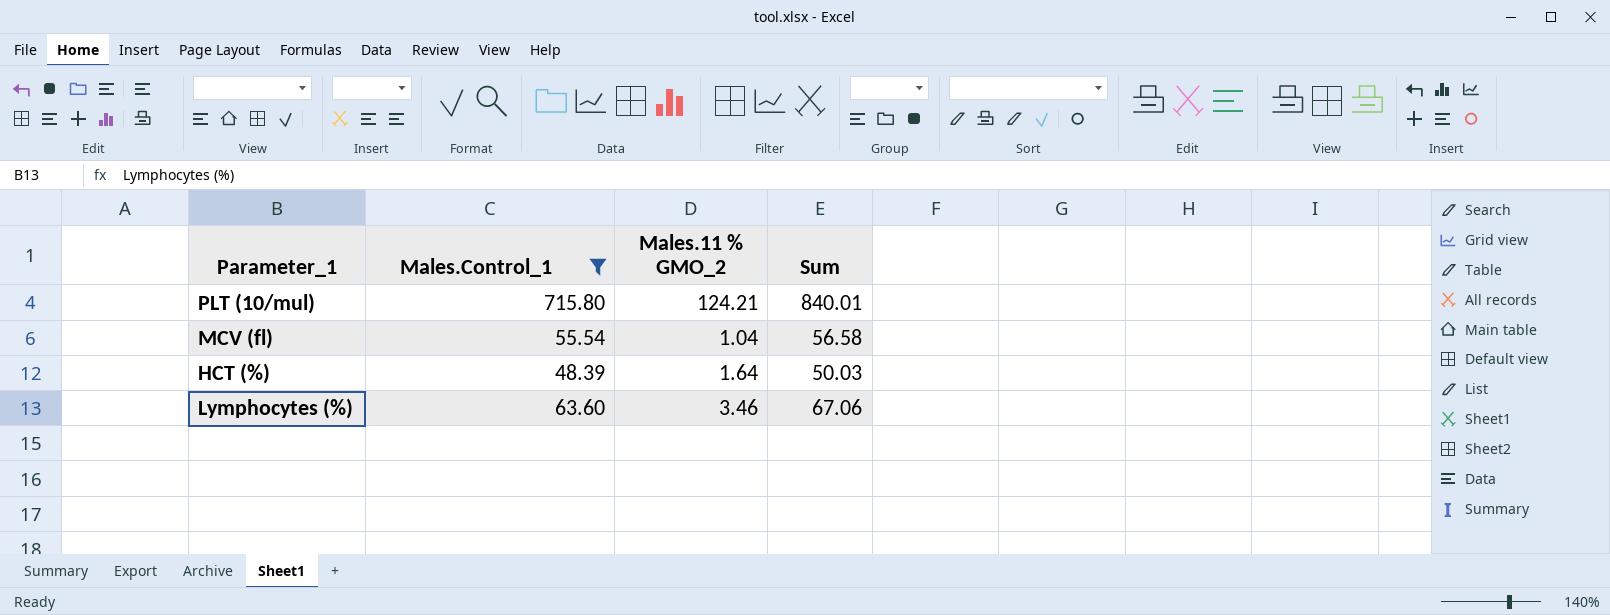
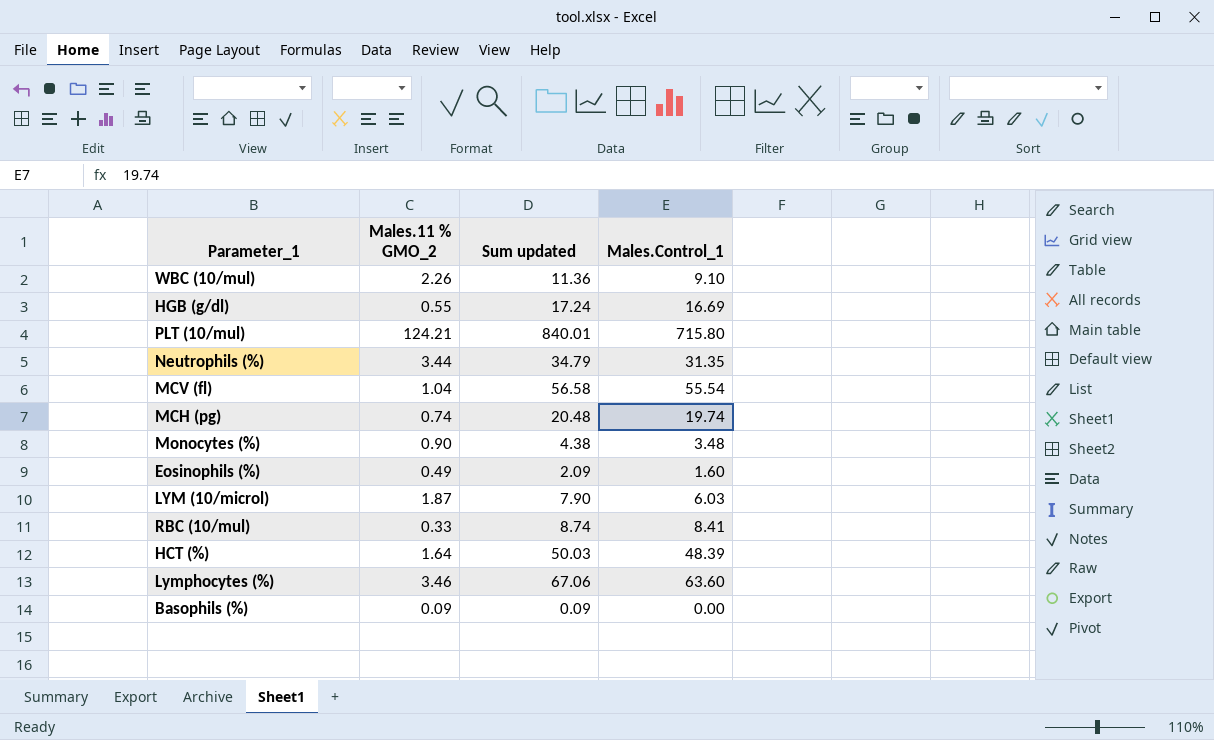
filter: Males.Control_1 >= 48.39 -> none
column name: Sum -> Sum updated
column Males.Control_1 | position: 2 -> 4

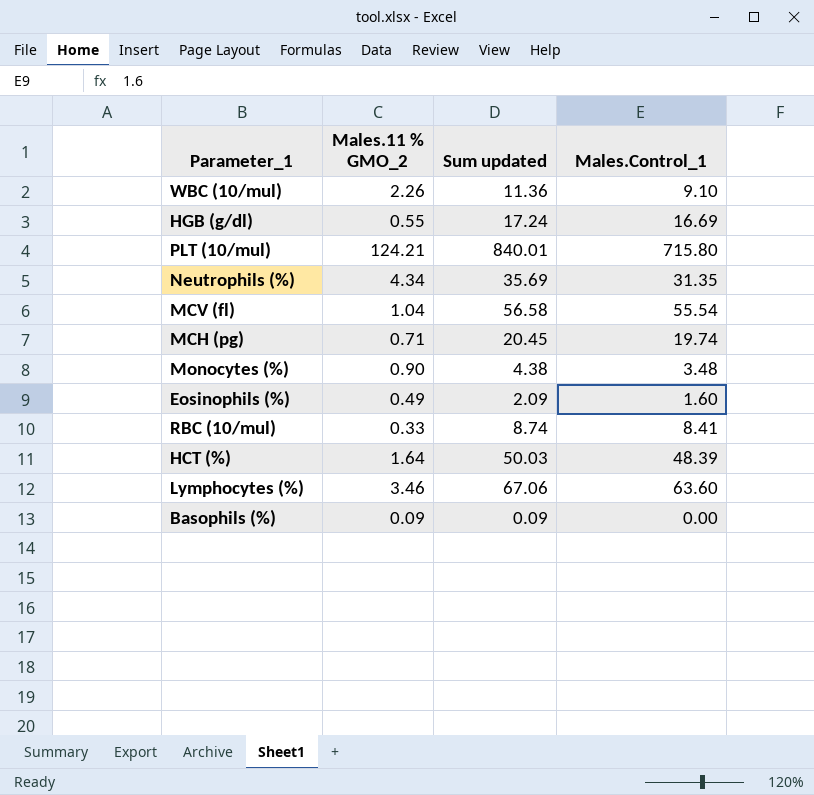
row LYM (10/microl): 1.87 | 7.90 | 6.03 -> none
Neutrophils (%) | Males.11 % GMO_2: 3.44 -> 4.34
Neutrophils (%) | Sum updated: 34.79 -> 35.69
MCH (pg) | Males.11 % GMO_2: 0.74 -> 0.71
MCH (pg) | Sum updated: 20.48 -> 20.45

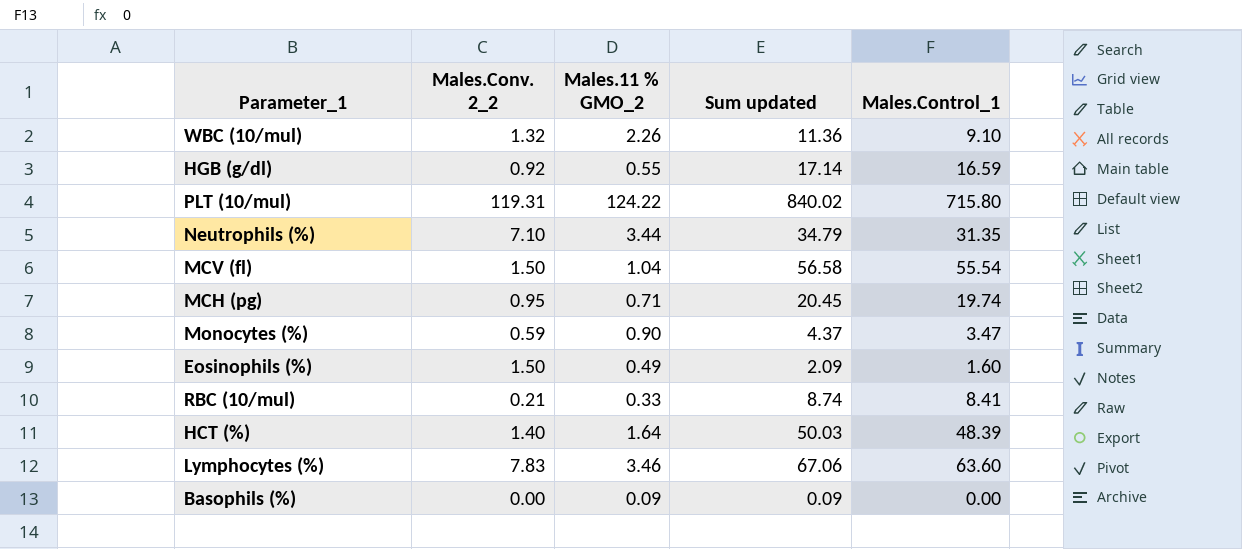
column Males.Conv. 2_2 | position: none -> 2
HGB (g/dl) | Sum updated: 17.24 -> 17.14
HGB (g/dl) | Males.Control_1: 16.69 -> 16.59
PLT (10/mul) | Males.11 % GMO_2: 124.21 -> 124.22
PLT (10/mul) | Sum updated: 840.01 -> 840.02
Neutrophils (%) | Males.11 % GMO_2: 4.34 -> 3.44
Neutrophils (%) | Sum updated: 35.69 -> 34.79
Monocytes (%) | Sum updated: 4.38 -> 4.37
Monocytes (%) | Males.Control_1: 3.48 -> 3.47

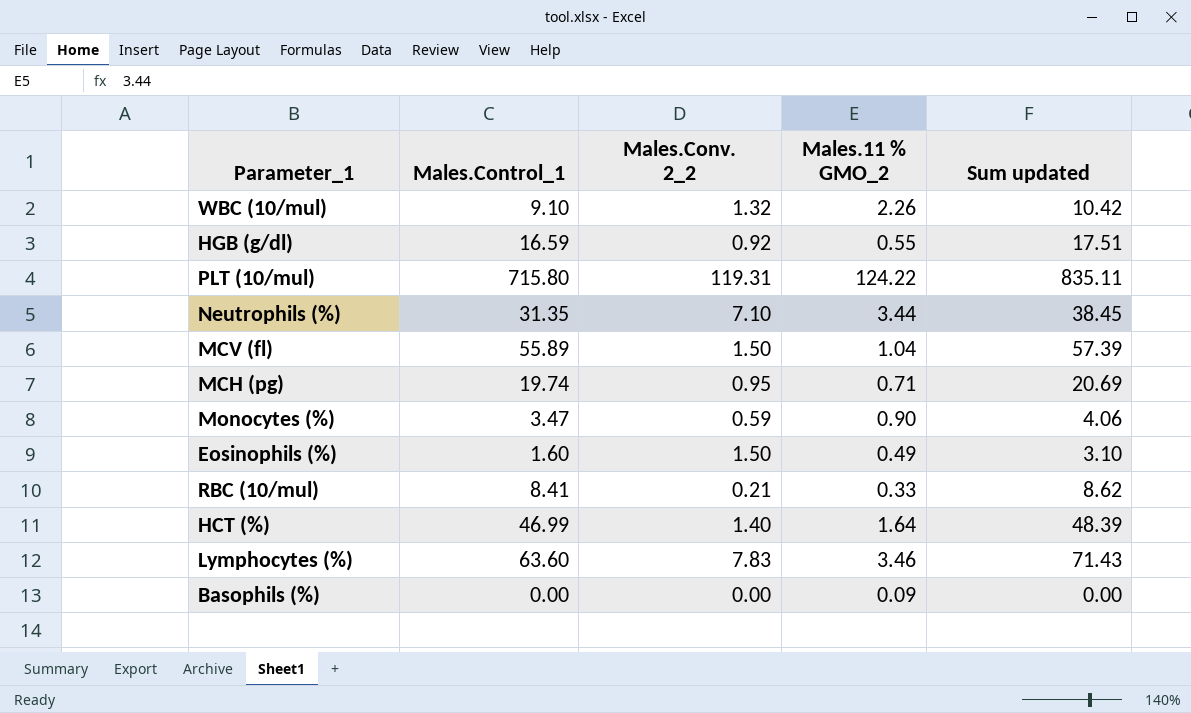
column Males.Control_1 | position: 5 -> 2
column Sum updated | formula: [Males.11 % GMO_2] + [Males.Control_1] -> [Males.Control_1] + [Males.Conv. 2_2]
MCV (fl) | Males.Control_1: 55.54 -> 55.89
HCT (%) | Males.Control_1: 48.39 -> 46.99

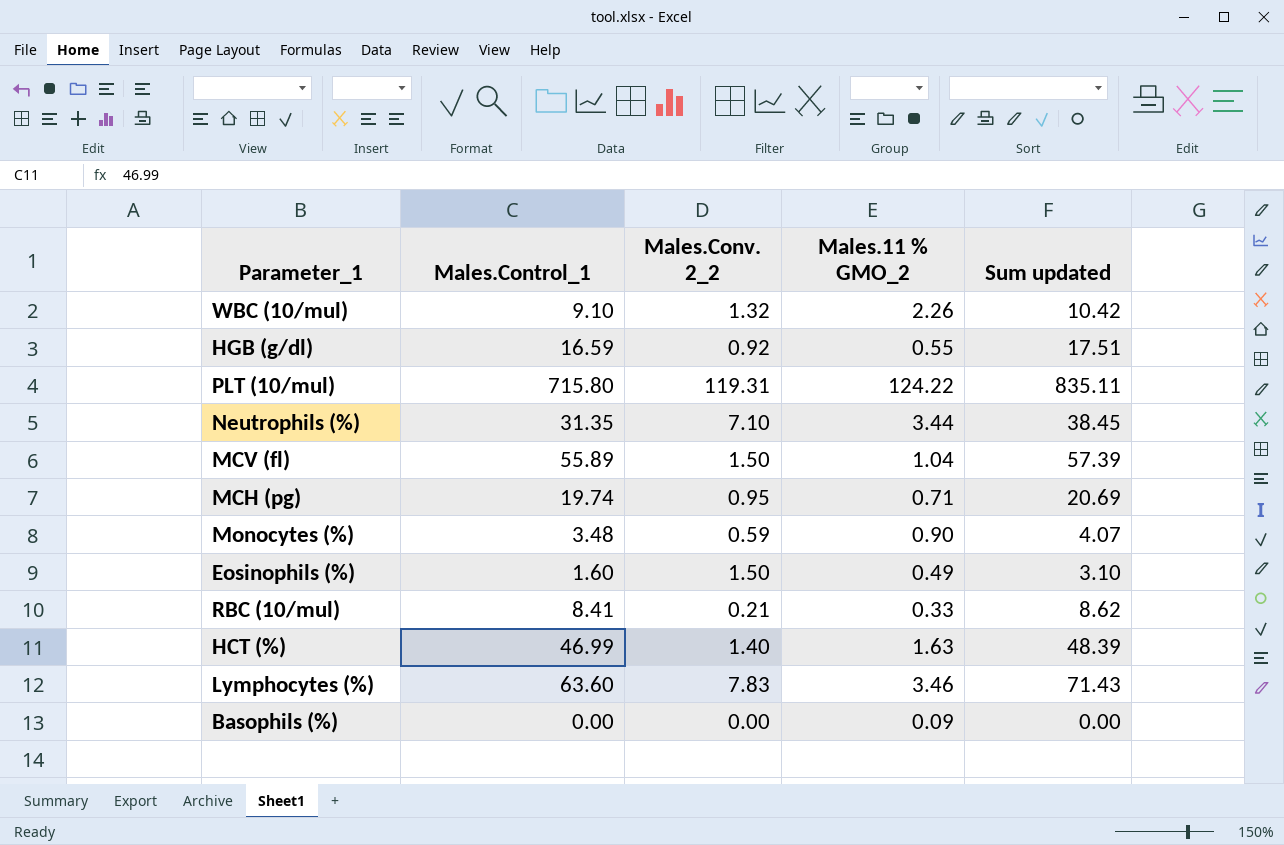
Monocytes (%) | Males.Control_1: 3.47 -> 3.48
Monocytes (%) | Sum updated: 4.06 -> 4.07
HCT (%) | Males.11 % GMO_2: 1.64 -> 1.63

